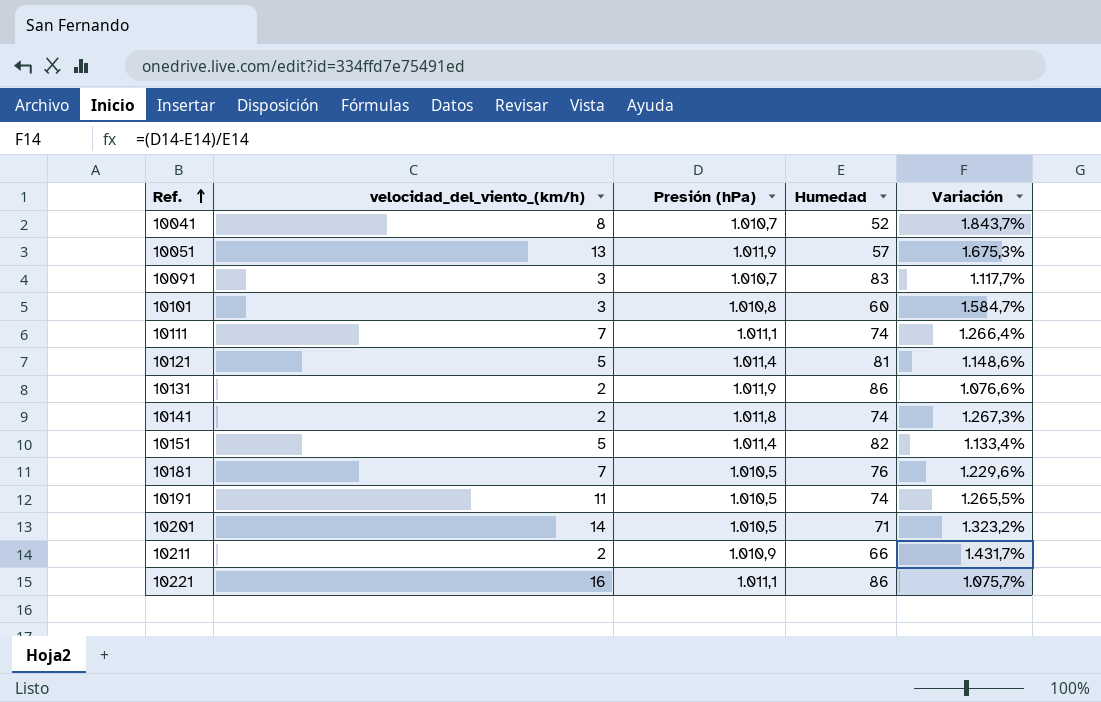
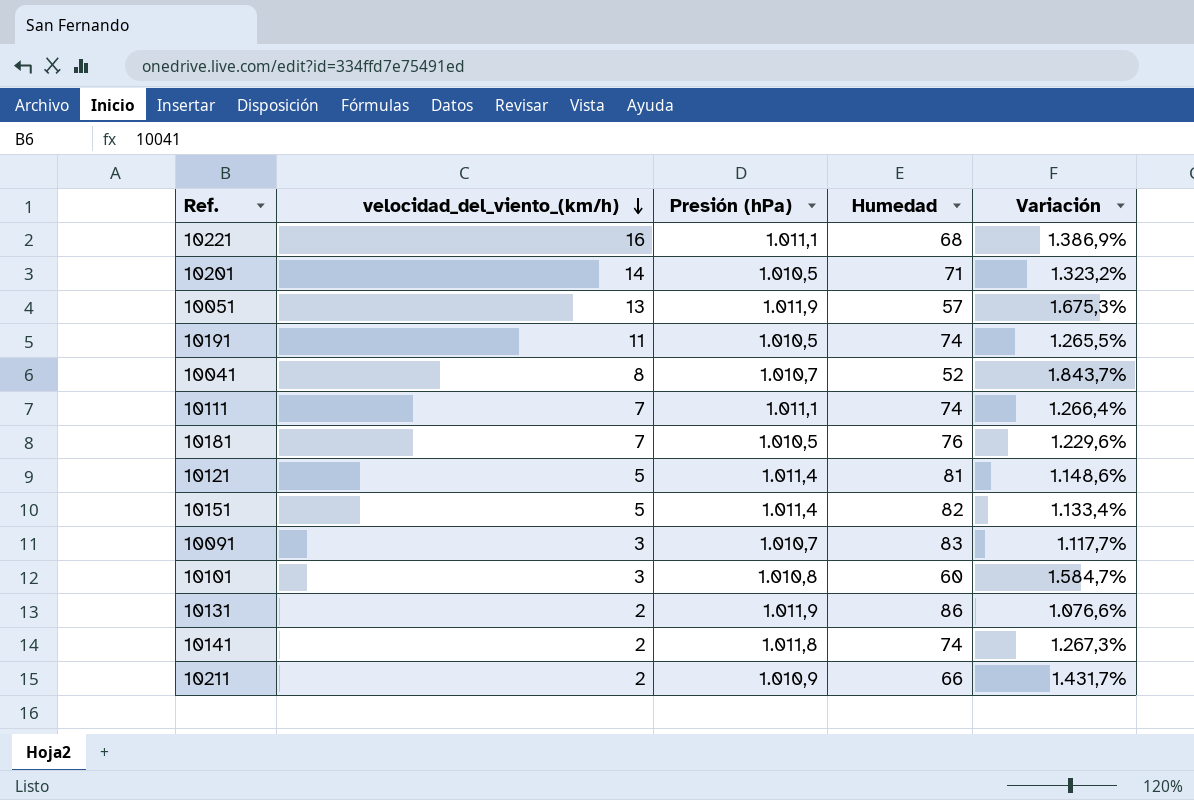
row order: Ref. ascending -> velocidad_del_viento_(km/h) descending
10221 | Humedad: 86 -> 68
10221 | Variación: 1.075,7% -> 1.386,9%

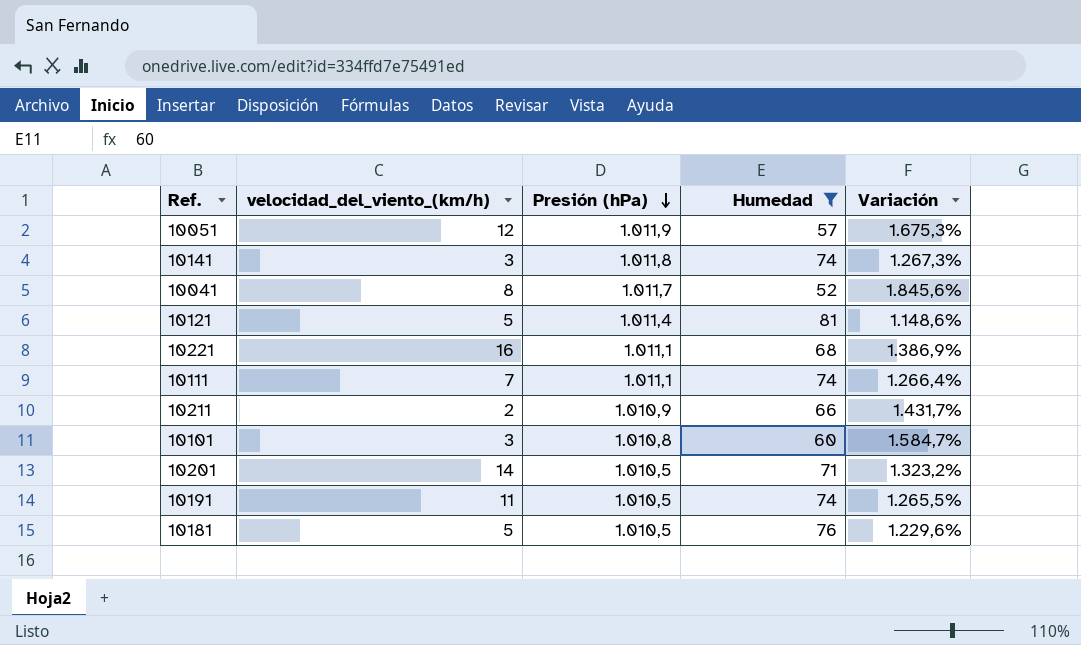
filter: none -> Humedad <= 81
row order: velocidad_del_viento_(km/h) descending -> Presión (hPa) descending
10051 | velocidad_del_viento_(km/h): 13 -> 12
10141 | velocidad_del_viento_(km/h): 2 -> 3
10041 | Presión (hPa): 1.010,7 -> 1.011,7
10041 | Variación: 1.843,7% -> 1.845,6%
10181 | velocidad_del_viento_(km/h): 7 -> 5

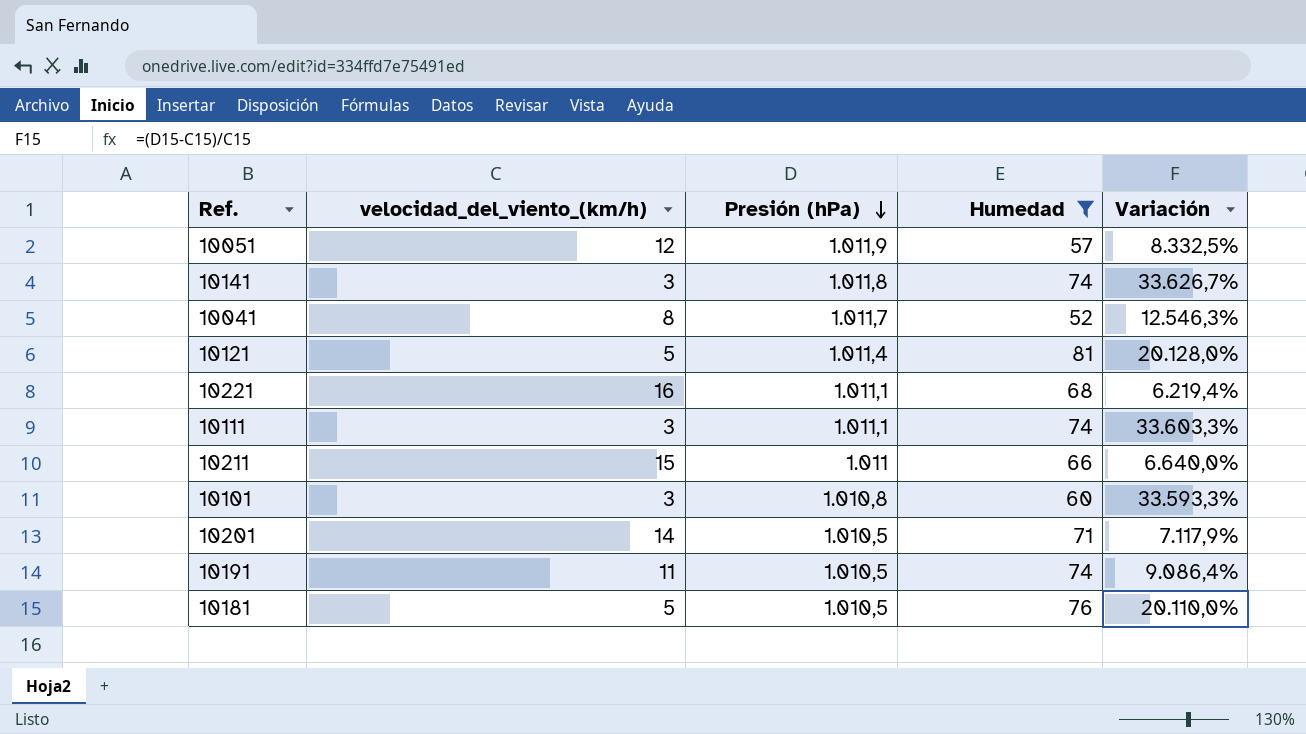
column Variación | formula: ([Presión (hPa)] - [Humedad]) / [Humedad] -> ([Presión (hPa)] - [velocidad_del_viento_(km/h)]) / [velocidad_del_viento_(km/h)]
10111 | velocidad_del_viento_(km/h): 7 -> 3
10211 | velocidad_del_viento_(km/h): 2 -> 15
10211 | Presión (hPa): 1.010,9 -> 1.011

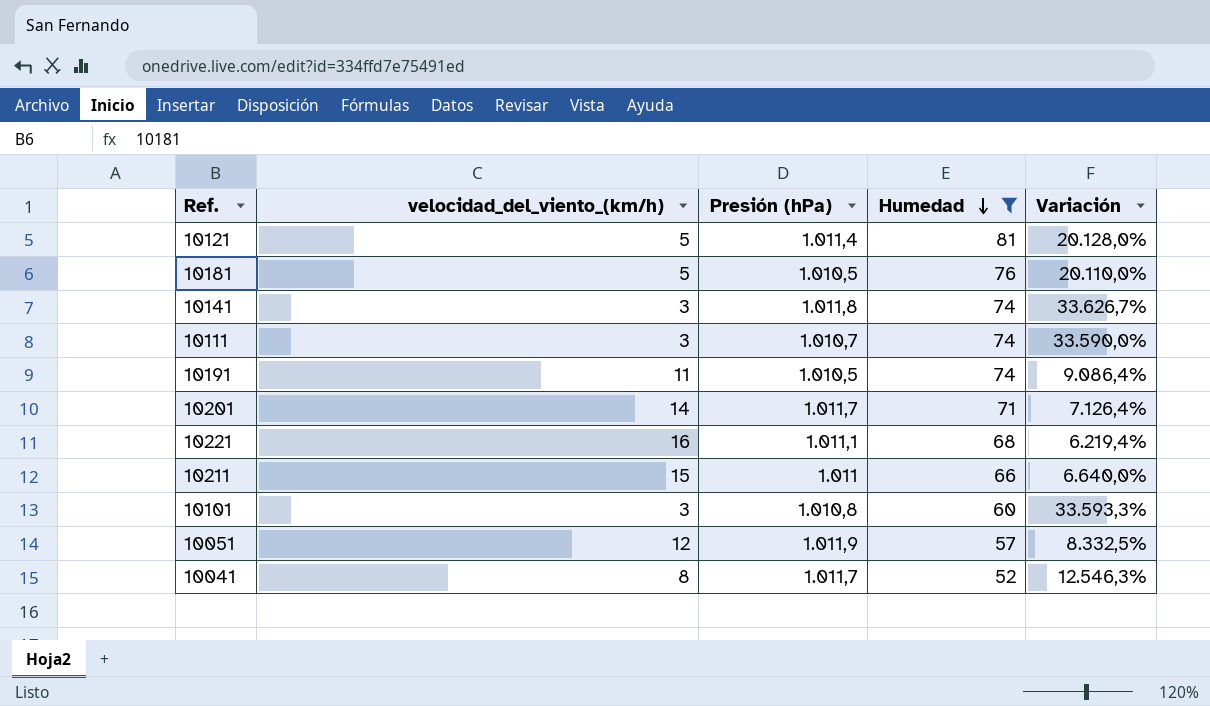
row order: Presión (hPa) descending -> Humedad descending
10111 | Presión (hPa): 1.011,1 -> 1.010,7
10111 | Variación: 33.603,3% -> 33.590,0%
10201 | Presión (hPa): 1.010,5 -> 1.011,7
10201 | Variación: 7.117,9% -> 7.126,4%

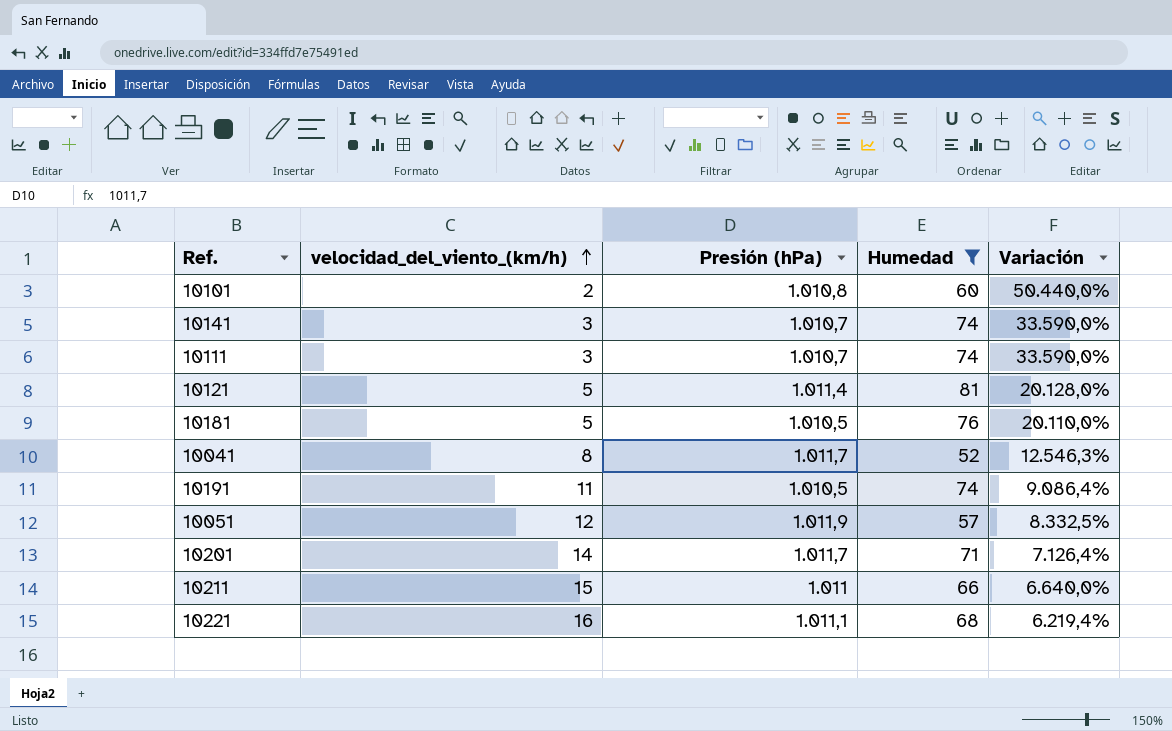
row order: Humedad descending -> velocidad_del_viento_(km/h) ascending
10101 | velocidad_del_viento_(km/h): 3 -> 2
10101 | Variación: 33.593,3% -> 50.440,0%
10141 | Presión (hPa): 1.011,8 -> 1.010,7
10141 | Variación: 33.626,7% -> 33.590,0%

